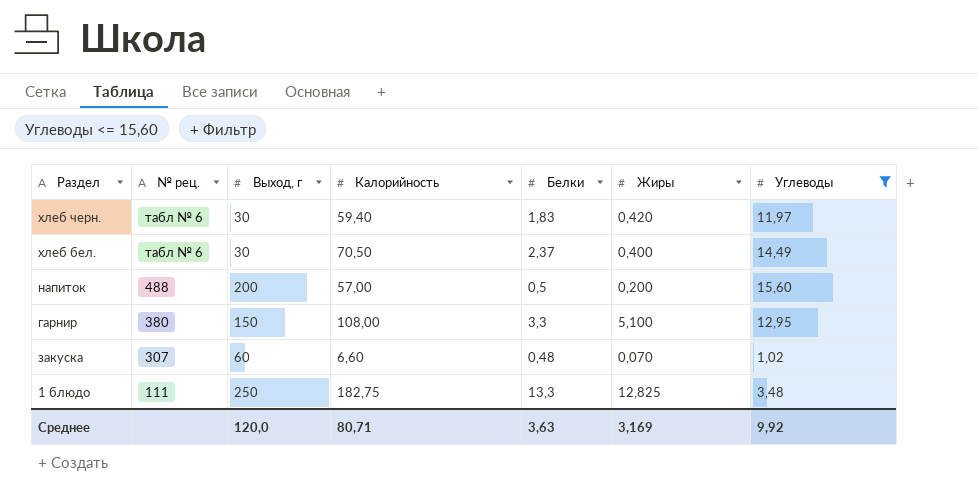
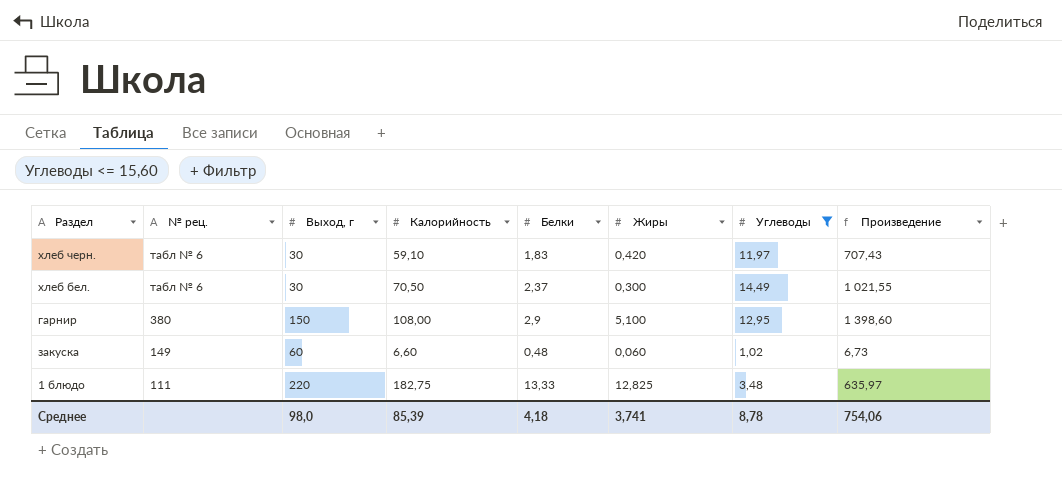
column Произведение | formula: none -> [Калорийность] * [Углеводы]
row напиток: 488 | 200 | 57,00 | 0,5 | 0,200 | 15,60 -> none
хлеб черн. | Калорийность: 59,40 -> 59,10
хлеб бел. | Жиры: 0,400 -> 0,300
гарнир | Белки: 3,3 -> 2,9
закуска | № рец.: 307 -> 149
закуска | Жиры: 0,070 -> 0,060
1 блюдо | Выход, г: 250 -> 220
1 блюдо | Белки: 13,3 -> 13,33
Среднее | Выход, г: 120,0 -> 98,0
Среднее | Калорийность: 80,71 -> 85,39
Среднее | Белки: 3,63 -> 4,18
Среднее | Жиры: 3,169 -> 3,741
Среднее | Углеводы: 9,92 -> 8,78

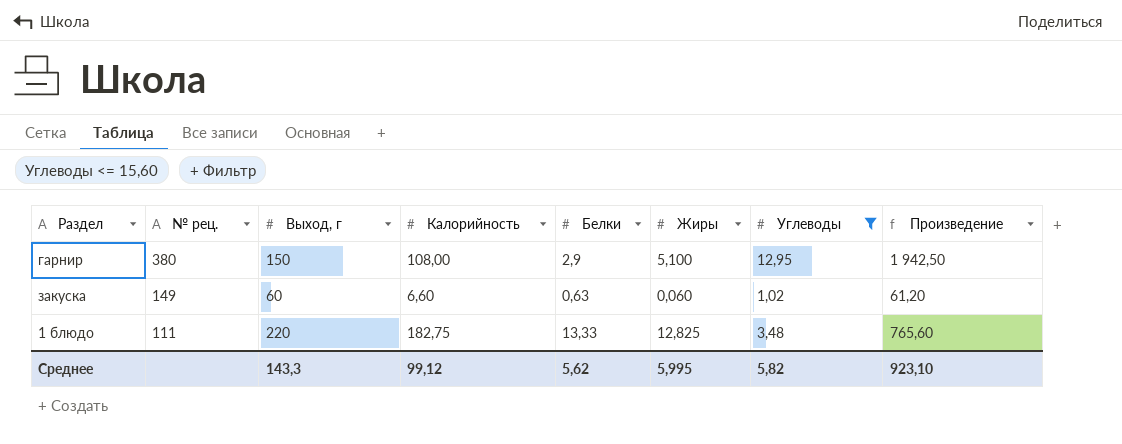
column Произведение | formula: [Калорийность] * [Углеводы] -> [Выход, г] * [Углеводы]
row хлеб черн.: табл № 6 | 30 | 59,10 | 1,83 | 0,420 | 11,97 | 707,43 -> none
row хлеб бел.: табл № 6 | 30 | 70,50 | 2,37 | 0,300 | 14,49 | 1 021,55 -> none
закуска | Белки: 0,48 -> 0,63
Среднее | Выход, г: 98,0 -> 143,3
Среднее | Калорийность: 85,39 -> 99,12
Среднее | Белки: 4,18 -> 5,62
Среднее | Жиры: 3,741 -> 5,995
Среднее | Углеводы: 8,78 -> 5,82
Среднее | Произведение: 754,06 -> 923,10

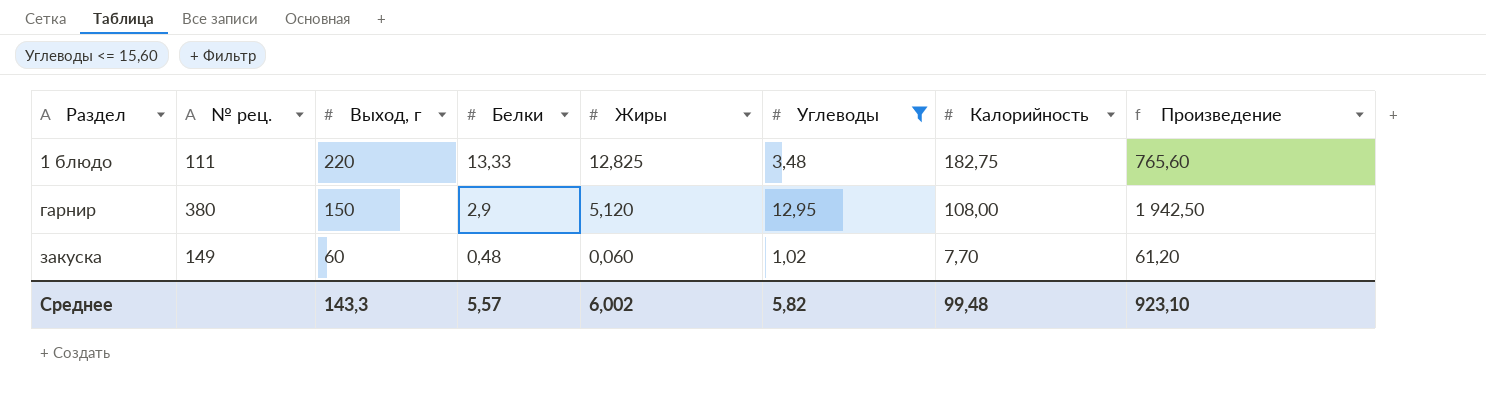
row order: № рец. descending -> Раздел ascending
column Калорийность | position: 4 -> 7
гарнир | Жиры: 5,100 -> 5,120
закуска | Белки: 0,63 -> 0,48
закуска | Калорийность: 6,60 -> 7,70
Среднее | Белки: 5,62 -> 5,57
Среднее | Жиры: 5,995 -> 6,002
Среднее | Калорийность: 99,12 -> 99,48

